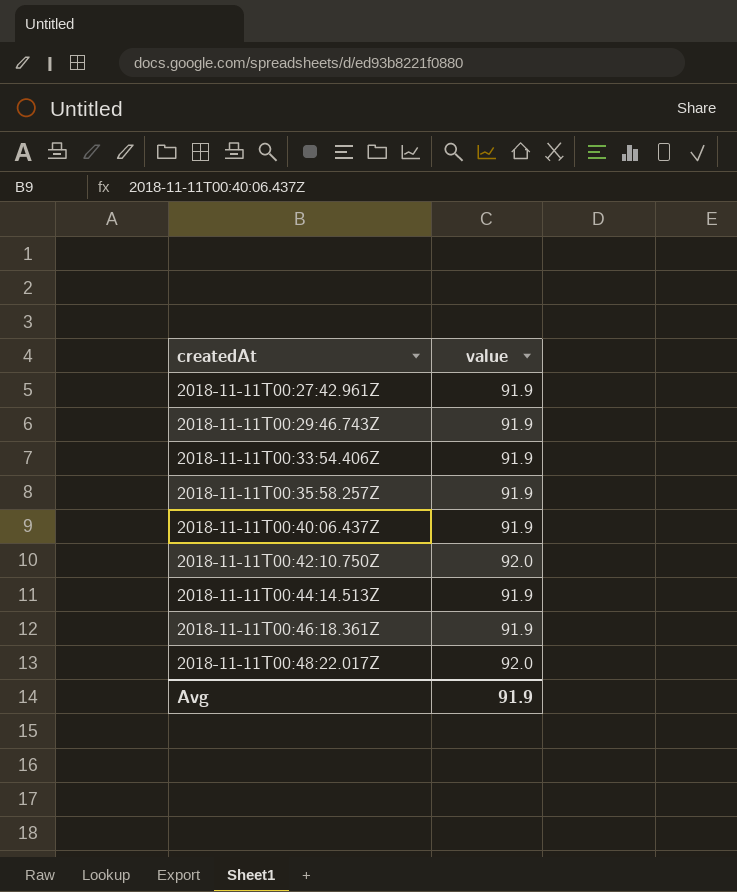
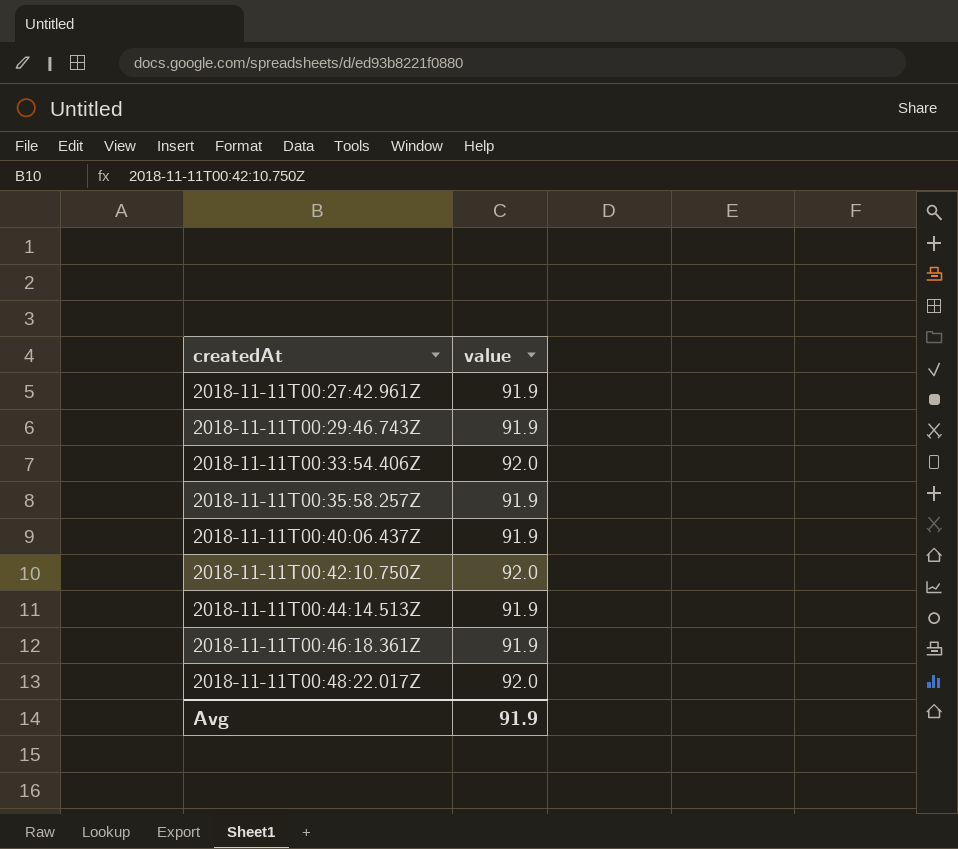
2018-11-11T00:33:54.406Z | value: 91.9 -> 92.0

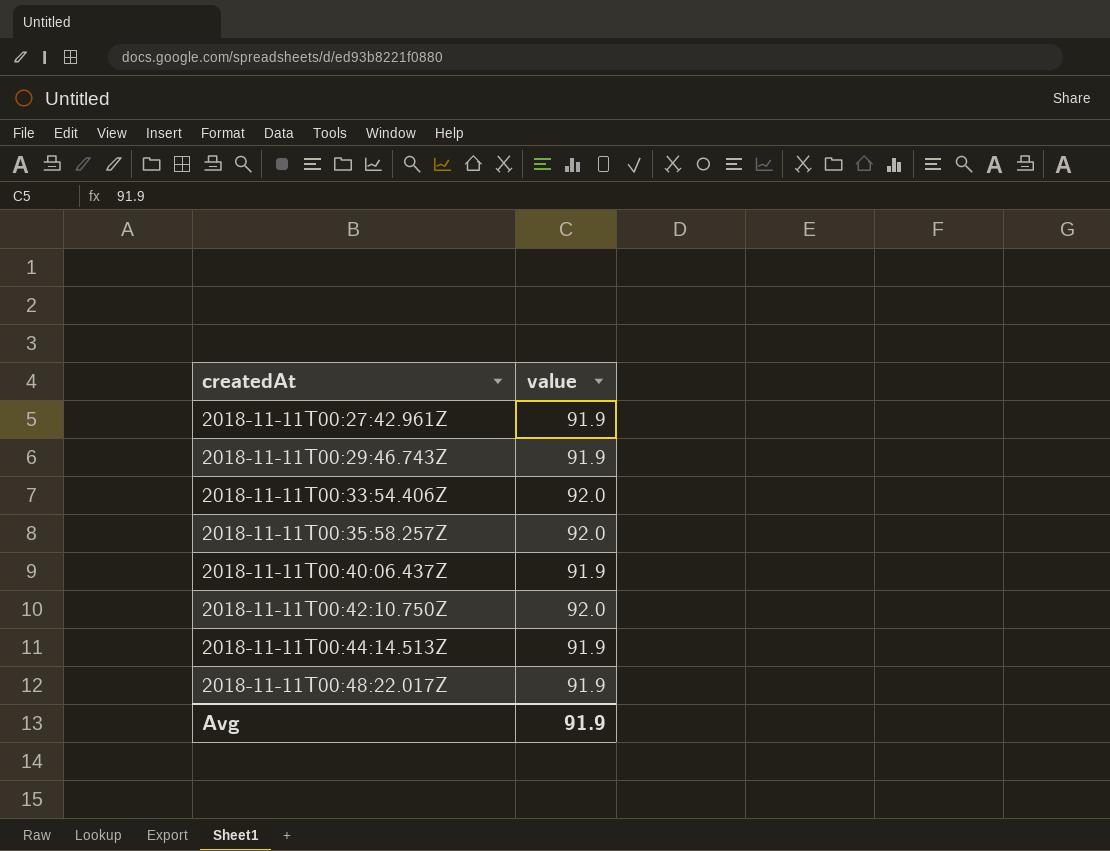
row 2018-11-11T00:46:18.361Z: 91.9 -> none
2018-11-11T00:35:58.257Z | value: 91.9 -> 92.0
2018-11-11T00:48:22.017Z | value: 92.0 -> 91.9

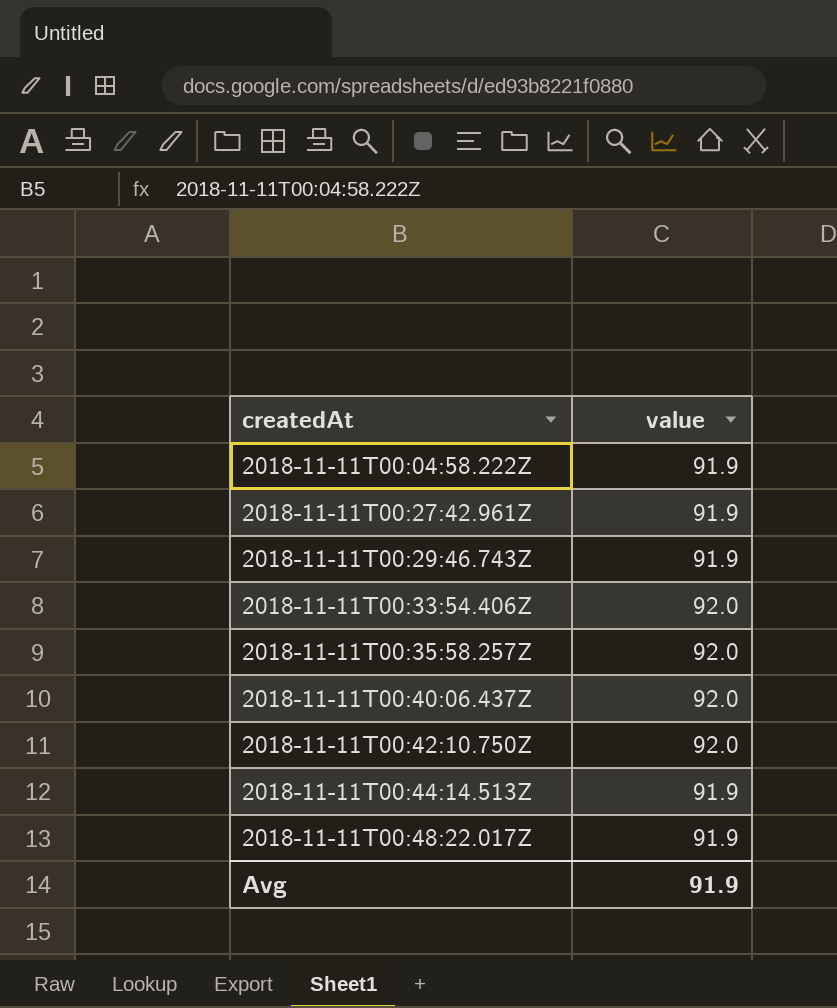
row 2018-11-11T00:04:58.222Z: none -> 91.9
2018-11-11T00:40:06.437Z | value: 91.9 -> 92.0

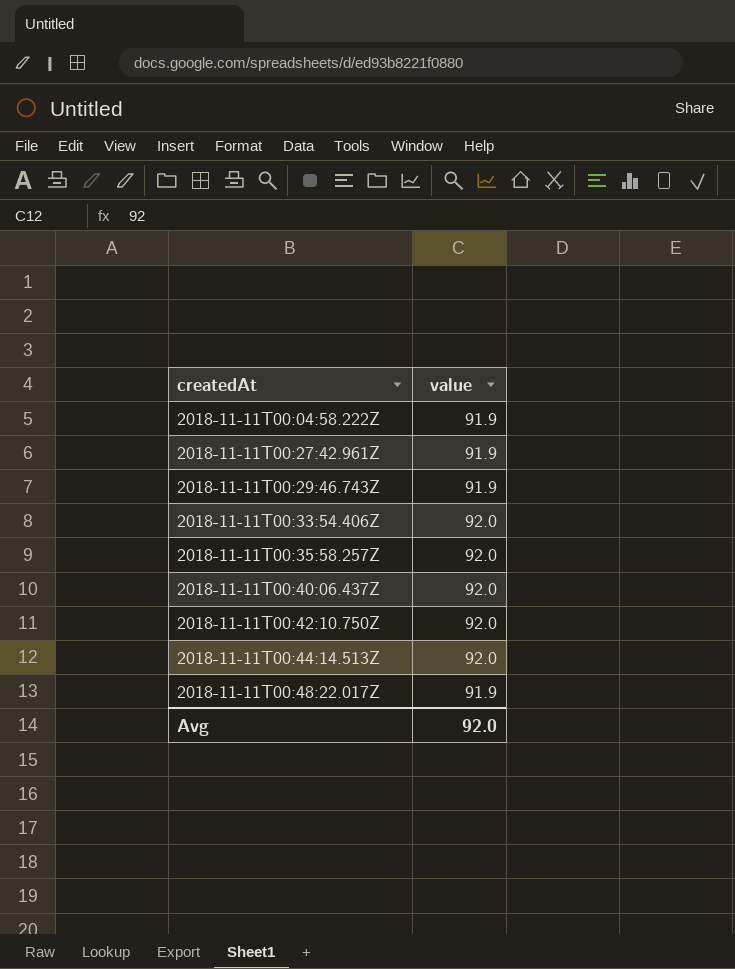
2018-11-11T00:44:14.513Z | value: 91.9 -> 92.0
Avg | value: 91.9 -> 92.0

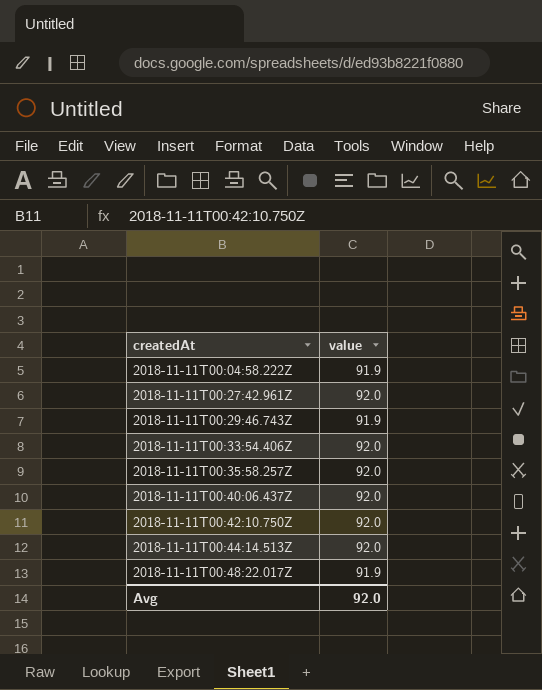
2018-11-11T00:27:42.961Z | value: 91.9 -> 92.0

